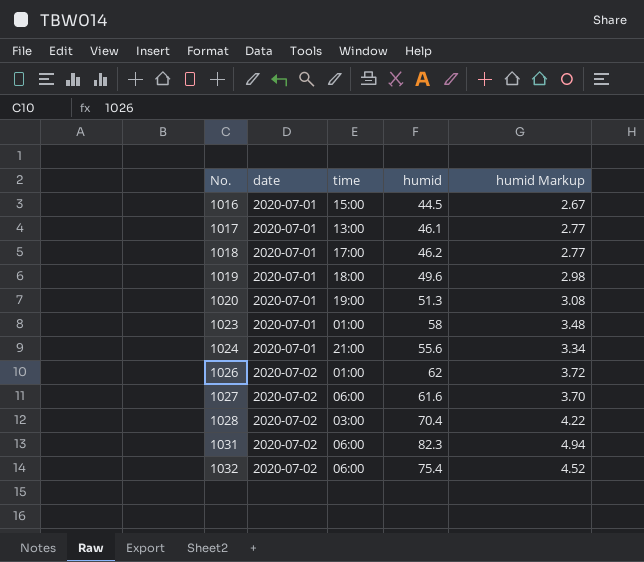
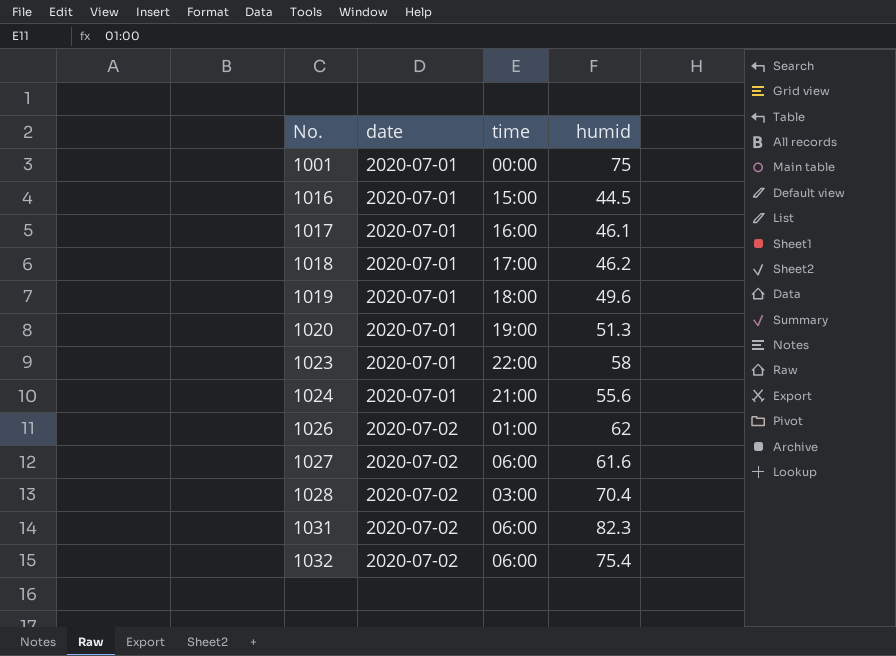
column humid Markup | formula: [humid] * 0.06 -> none
row 1001: none -> 2020-07-01 | 00:00 | 75
1017 | time: 13:00 -> 16:00
1023 | time: 01:00 -> 22:00

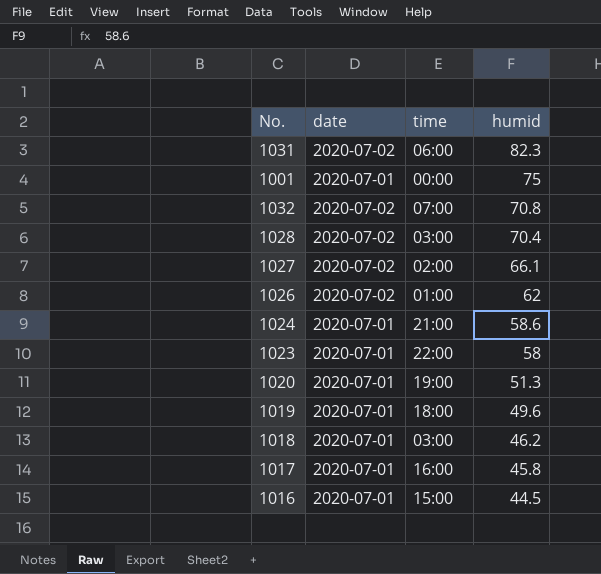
row order: No. ascending -> humid descending
1032 | time: 06:00 -> 07:00
1032 | humid: 75.4 -> 70.8
1027 | time: 06:00 -> 02:00
1027 | humid: 61.6 -> 66.1
1024 | humid: 55.6 -> 58.6
1018 | time: 17:00 -> 03:00
1017 | humid: 46.1 -> 45.8

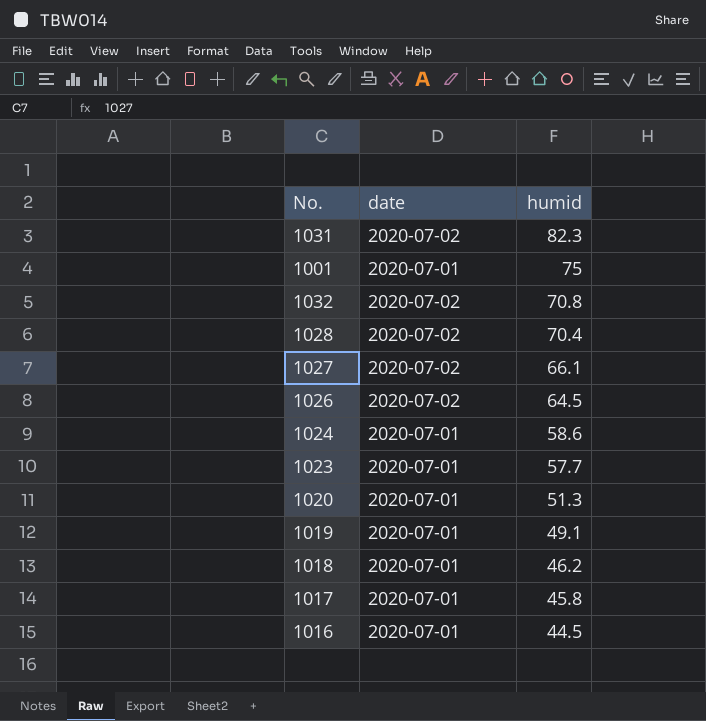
column time | position: 3 -> none
1026 | humid: 62 -> 64.5
1023 | humid: 58 -> 57.7
1019 | humid: 49.6 -> 49.1

